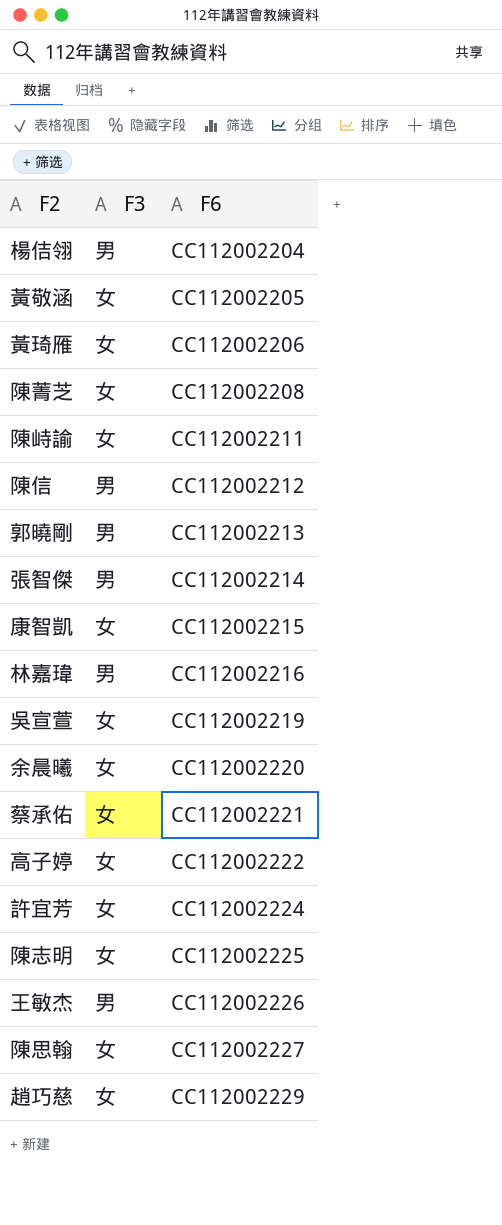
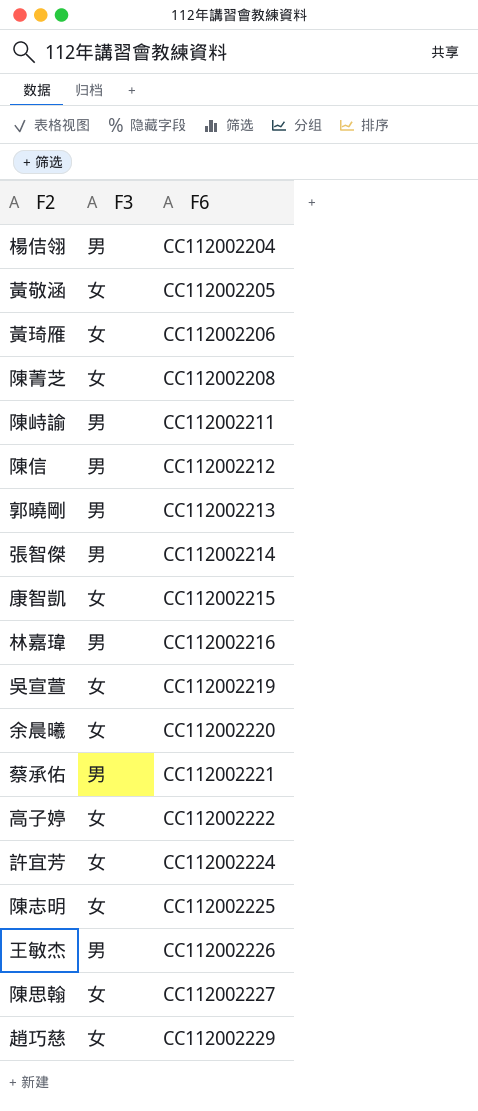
陳峙諭 | F3: 女 -> 男
蔡承佑 | F3: 女 -> 男

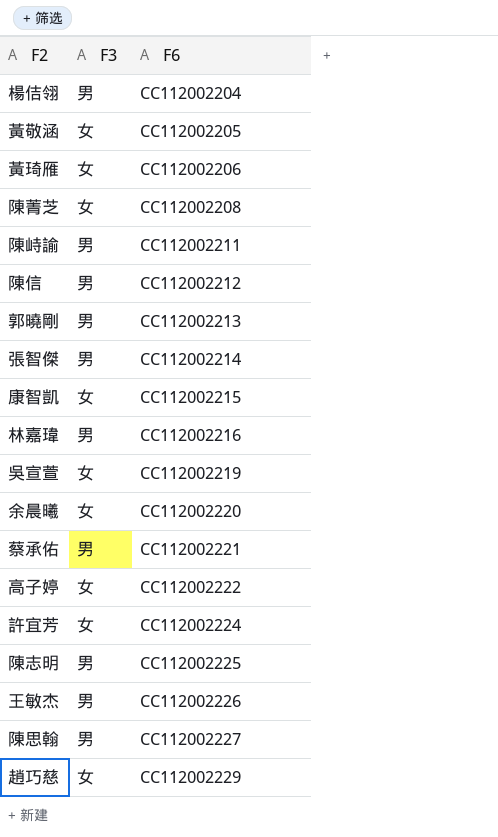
陳志明 | F3: 女 -> 男
陳思翰 | F3: 女 -> 男

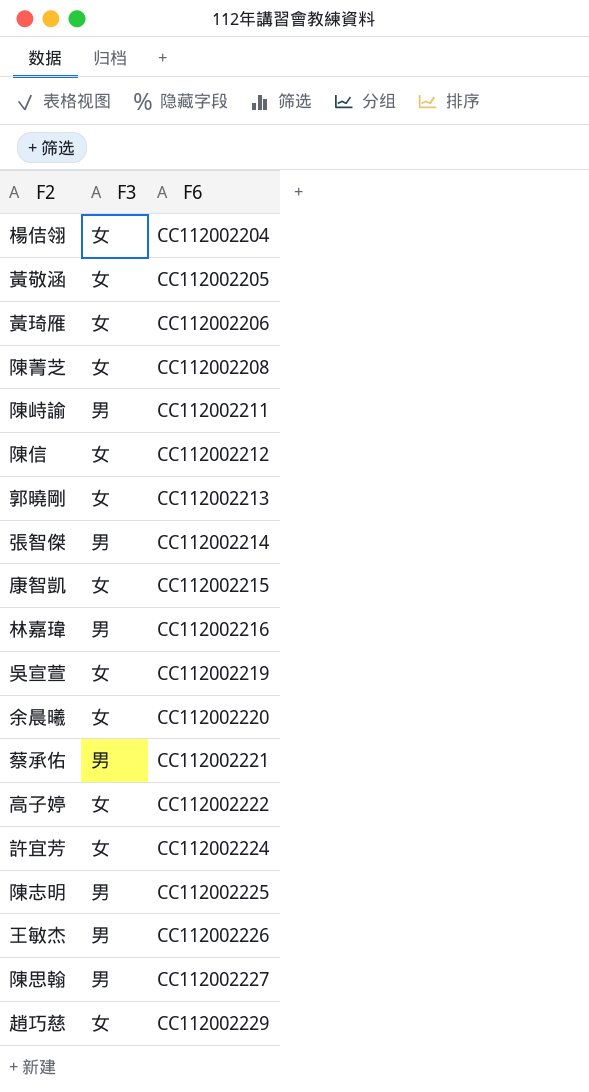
楊佶翎 | F3: 男 -> 女
陳信 | F3: 男 -> 女
郭曉剛 | F3: 男 -> 女

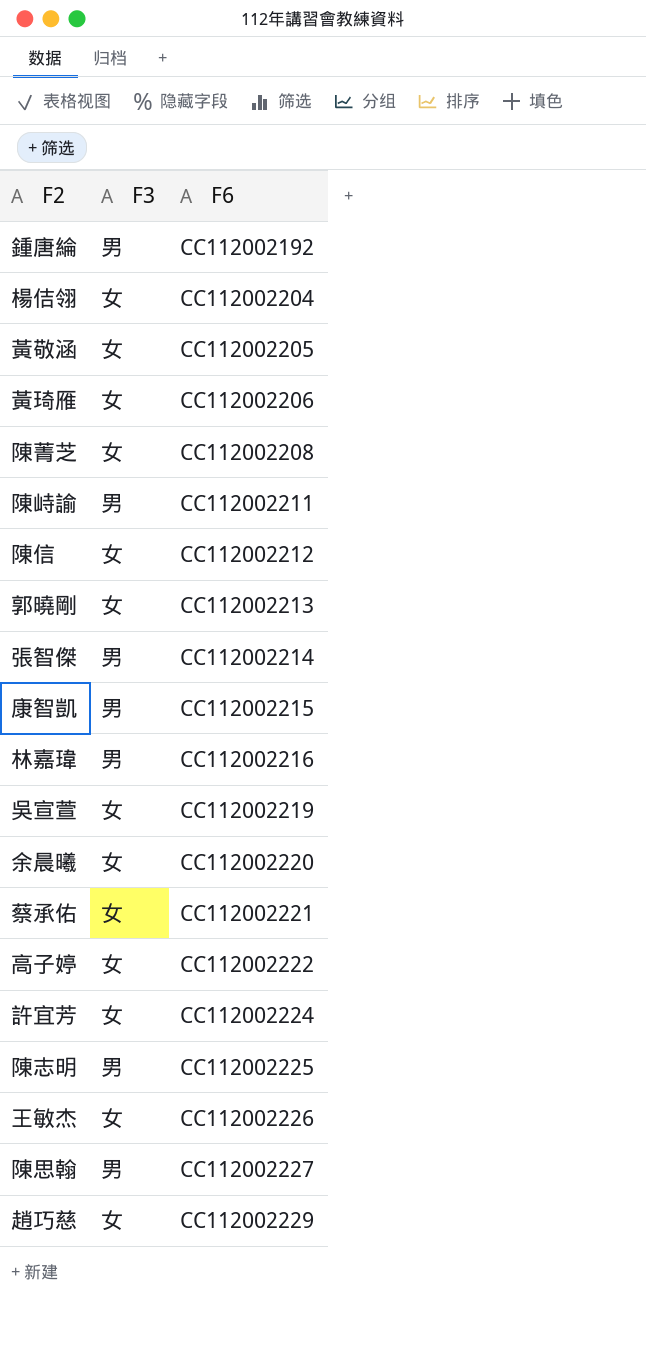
row 鍾唐綸: none -> 男 | CC112002192
康智凱 | F3: 女 -> 男
蔡承佑 | F3: 男 -> 女
王敏杰 | F3: 男 -> 女

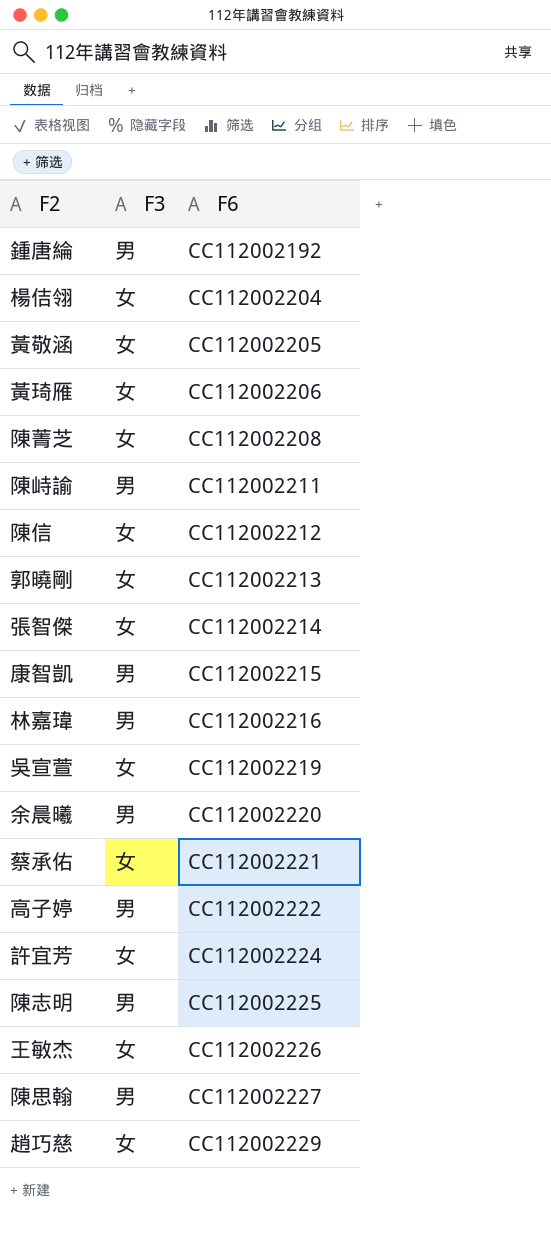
張智傑 | F3: 男 -> 女
余晨曦 | F3: 女 -> 男
高子婷 | F3: 女 -> 男

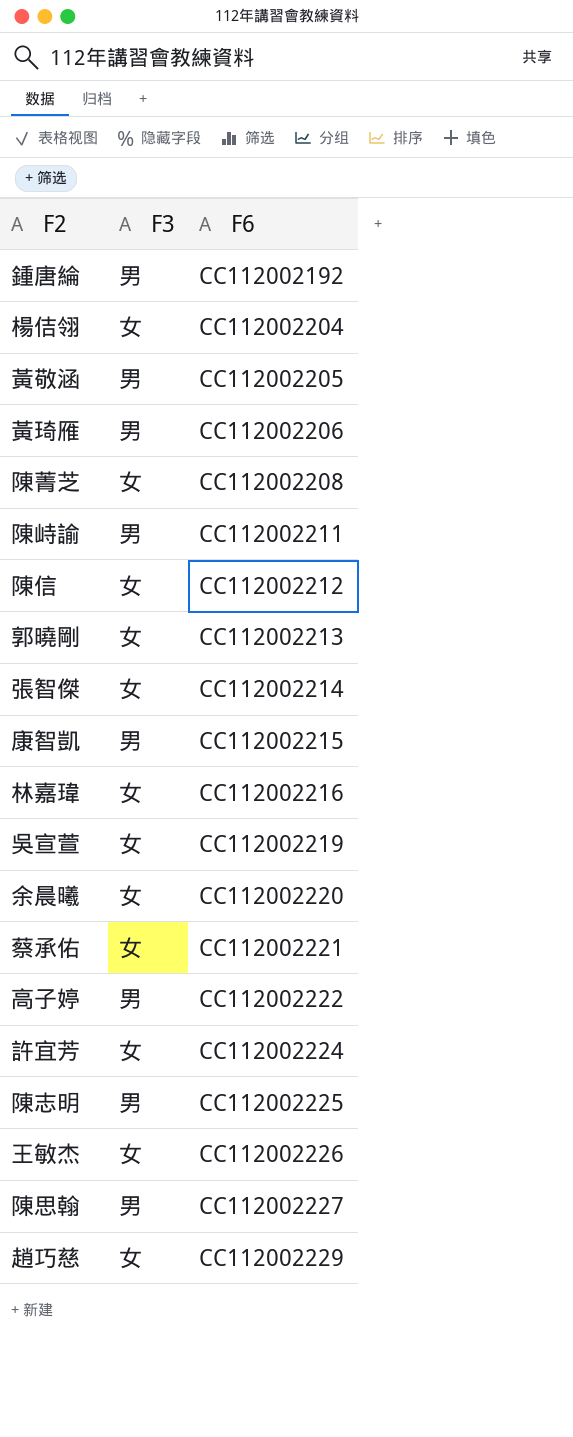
黃敬涵 | F3: 女 -> 男
黃琦雁 | F3: 女 -> 男
林嘉瑋 | F3: 男 -> 女
余晨曦 | F3: 男 -> 女

